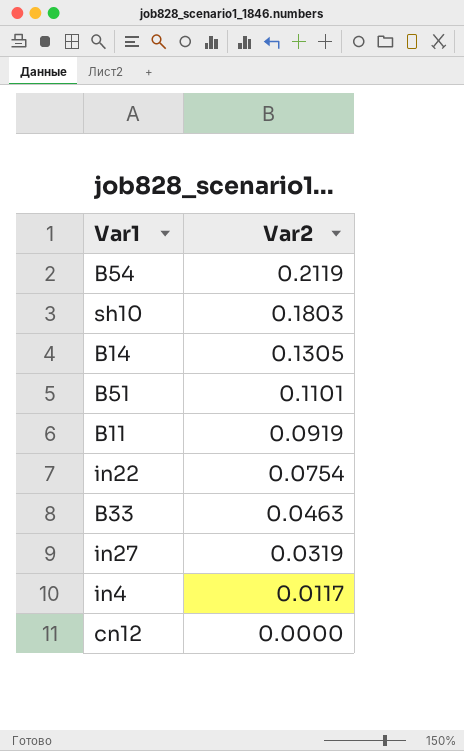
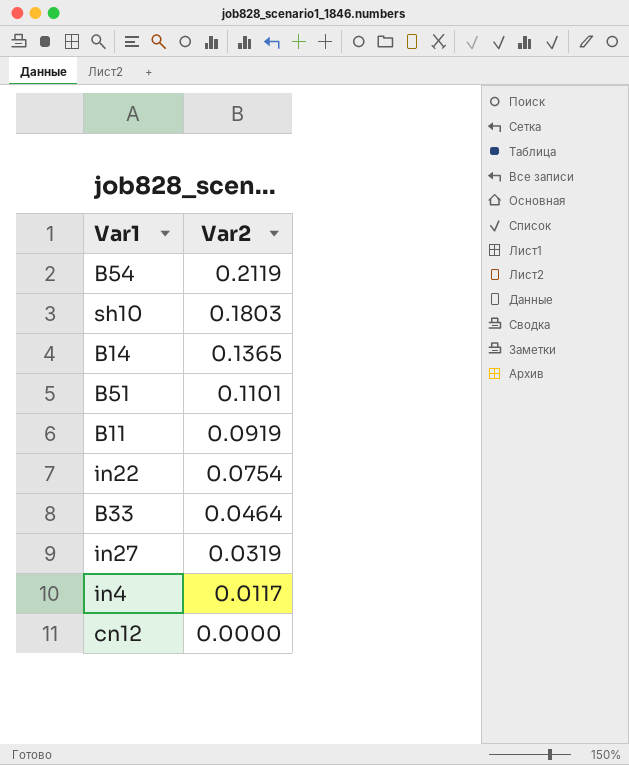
B14 | Var2: 0.1305 -> 0.1365
B33 | Var2: 0.0463 -> 0.0464

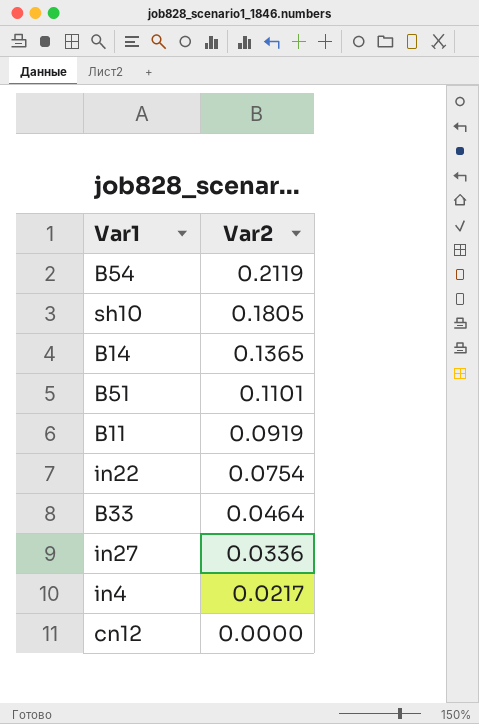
sh10 | Var2: 0.1803 -> 0.1805
in27 | Var2: 0.0319 -> 0.0336
in4 | Var2: 0.0117 -> 0.0217

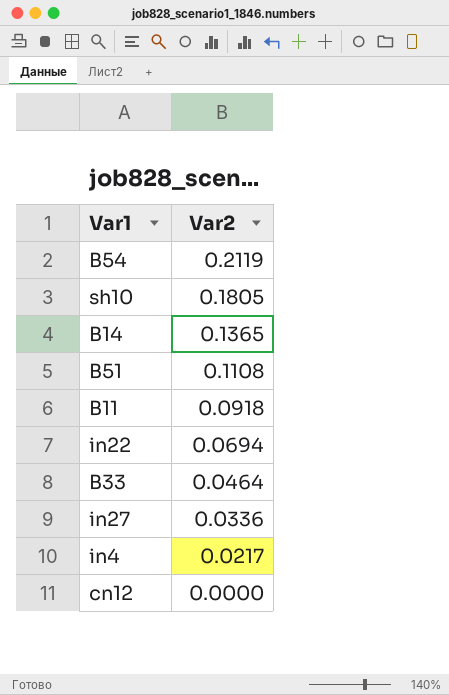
B51 | Var2: 0.1101 -> 0.1108
B11 | Var2: 0.0919 -> 0.0918
in22 | Var2: 0.0754 -> 0.0694

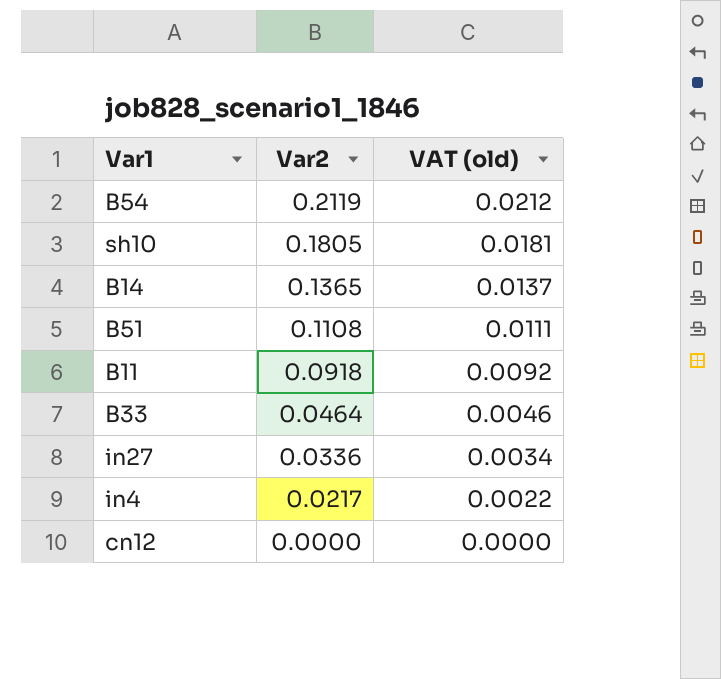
column VAT (old) | formula: none -> [Var2] * 0.1
row in22: 0.0694 -> none

